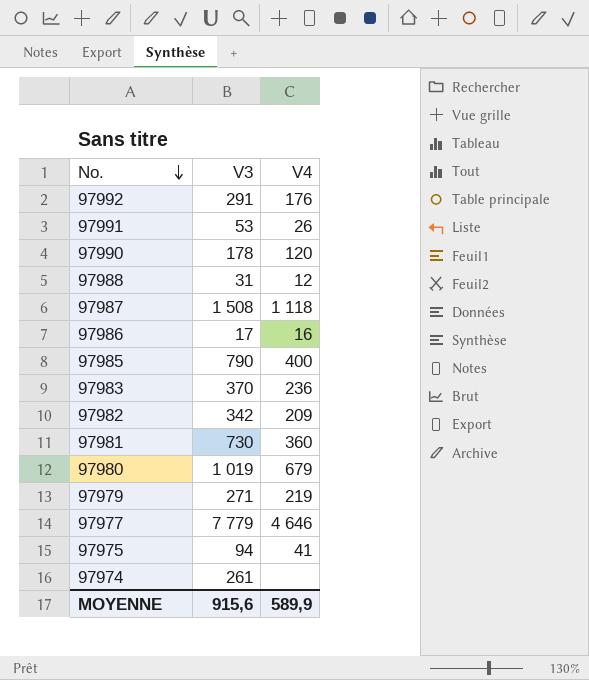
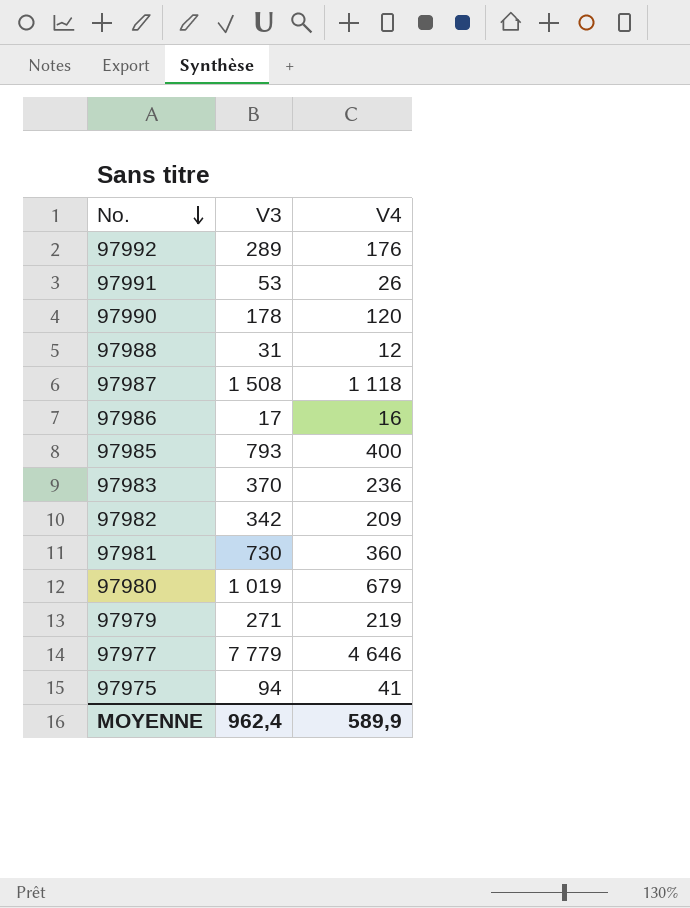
row 97974: 261 | none -> none
97992 | V3: 291 -> 289
97985 | V3: 790 -> 793
MOYENNE | V3: 915,6 -> 962,4

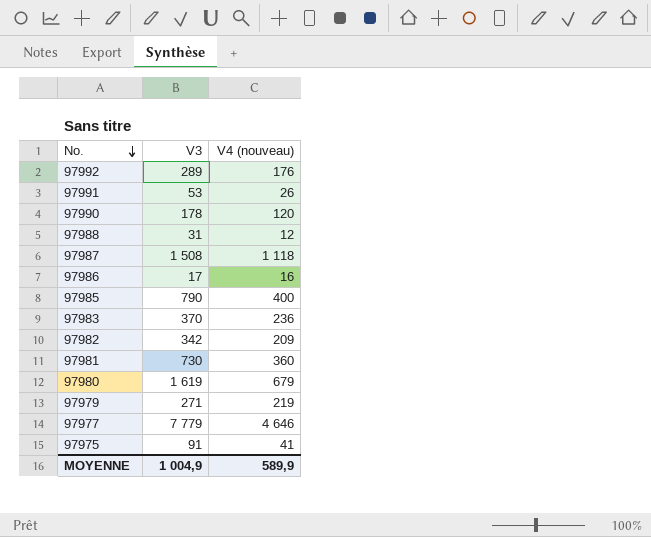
column name: V4 -> V4 (nouveau)
97985 | V3: 793 -> 790
97980 | V3: 1 019 -> 1 619
97975 | V3: 94 -> 91
MOYENNE | V3: 962,4 -> 1 004,9

